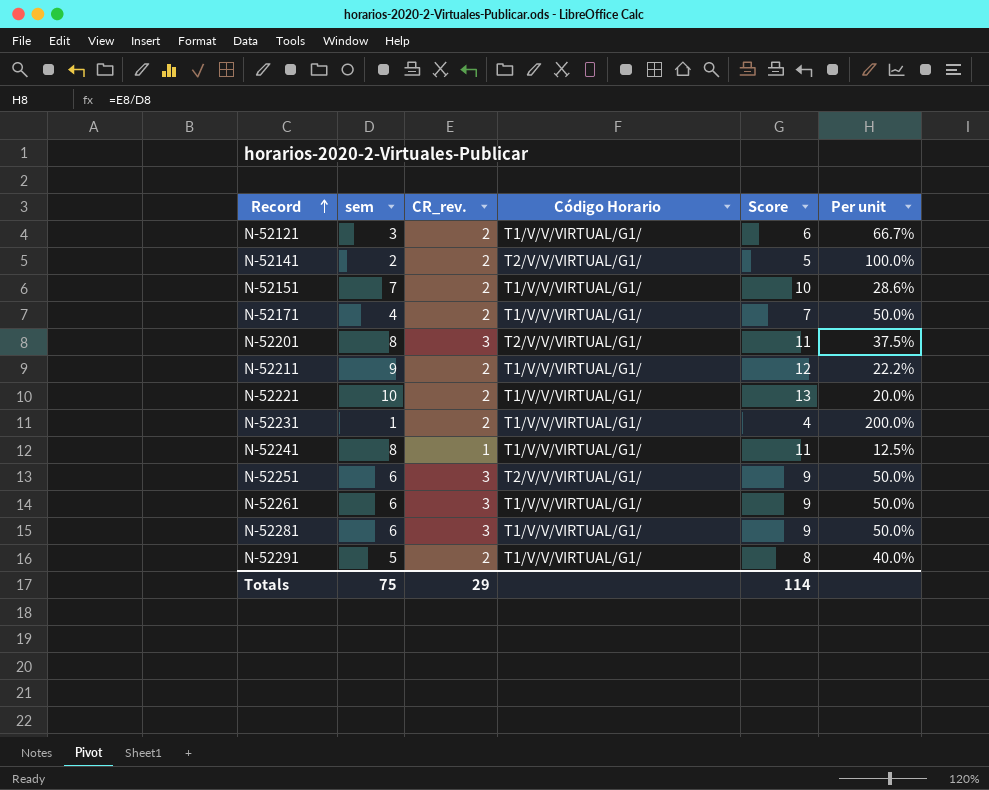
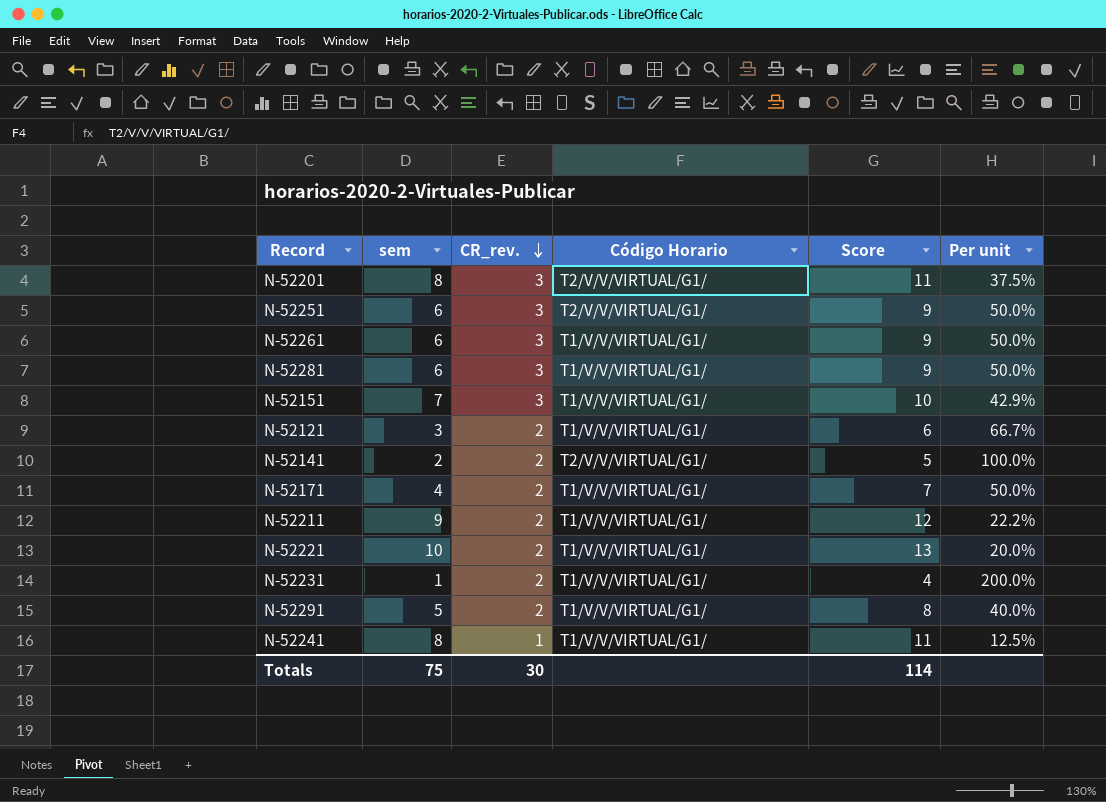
row order: Record ascending -> CR_rev. descending
N-52151 | CR_rev.: 2 -> 3
N-52151 | Per unit: 28.6% -> 42.9%
Totals | CR_rev.: 29 -> 30

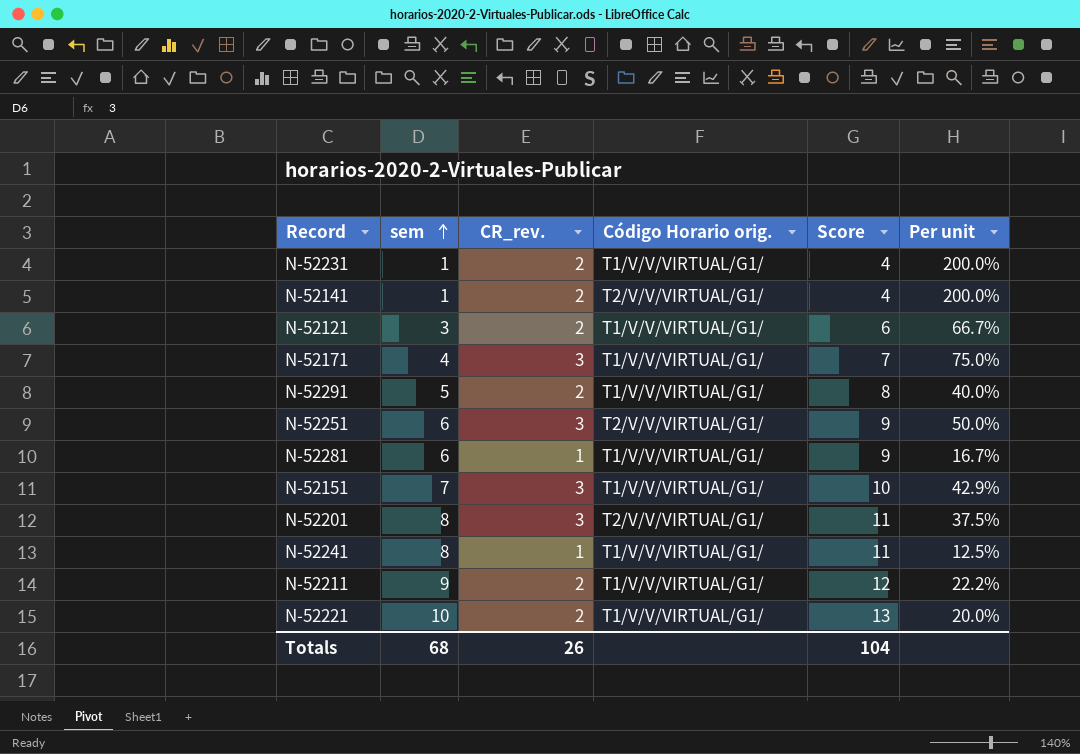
row order: CR_rev. descending -> sem ascending
column name: Código Horario -> Código Horario orig.
row N-52261: 6 | 3 | T1/V/V/VIRTUAL/G1/ | 9 | 50.0% -> none
N-52141 | sem: 2 -> 1
N-52141 | Score: 5 -> 4
N-52141 | Per unit: 100.0% -> 200.0%
N-52171 | CR_rev.: 2 -> 3
N-52171 | Per unit: 50.0% -> 75.0%
N-52281 | CR_rev.: 3 -> 1
N-52281 | Per unit: 50.0% -> 16.7%
Totals | sem: 75 -> 68
Totals | CR_rev.: 30 -> 26
Totals | Score: 114 -> 104

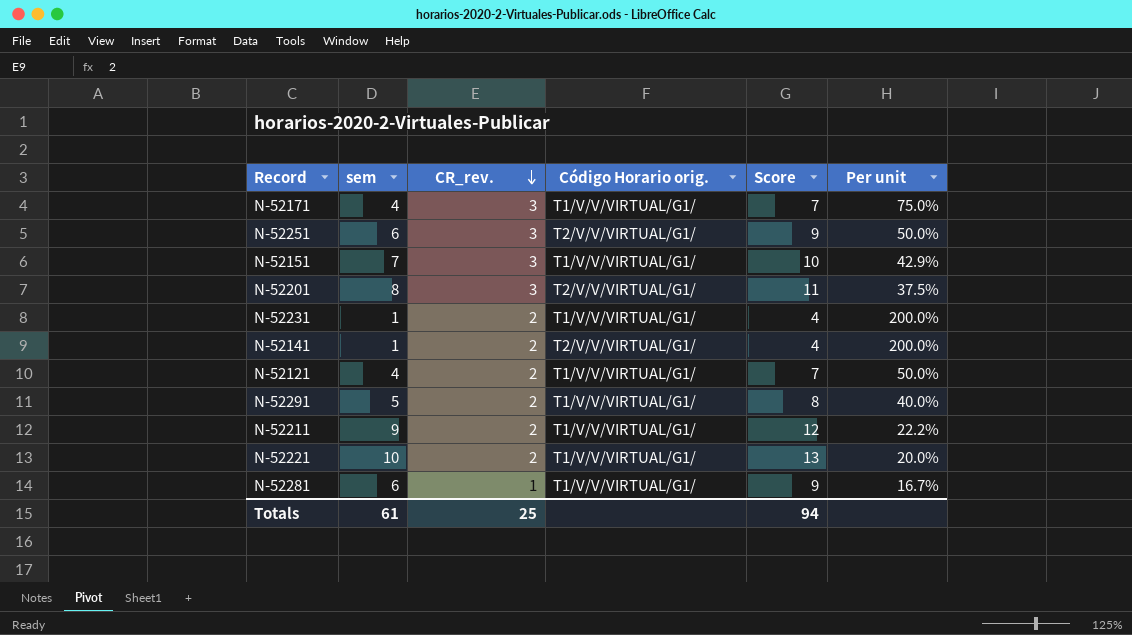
row order: sem ascending -> CR_rev. descending
row N-52241: 8 | 1 | T1/V/V/VIRTUAL/G1/ | 11 | 12.5% -> none
N-52121 | sem: 3 -> 4
N-52121 | Score: 6 -> 7
N-52121 | Per unit: 66.7% -> 50.0%
Totals | sem: 68 -> 61
Totals | CR_rev.: 26 -> 25
Totals | Score: 104 -> 94

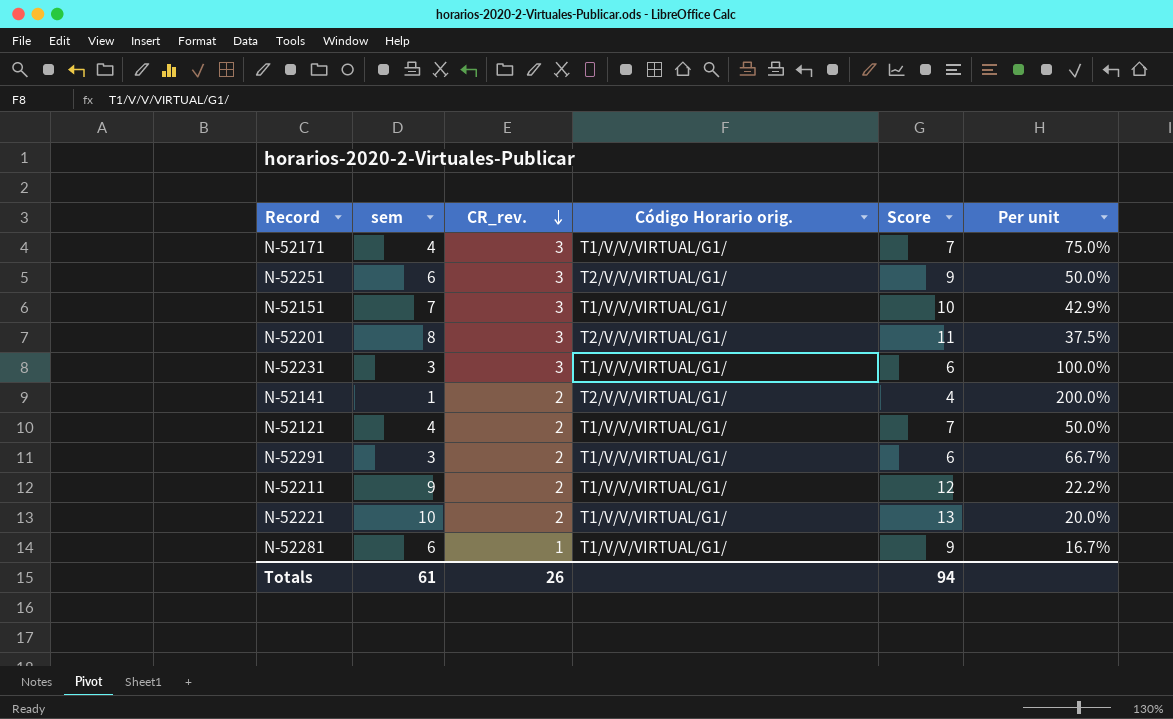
N-52231 | sem: 1 -> 3
N-52231 | CR_rev.: 2 -> 3
N-52231 | Score: 4 -> 6
N-52231 | Per unit: 200.0% -> 100.0%
N-52291 | sem: 5 -> 3
N-52291 | Score: 8 -> 6
N-52291 | Per unit: 40.0% -> 66.7%
Totals | CR_rev.: 25 -> 26

